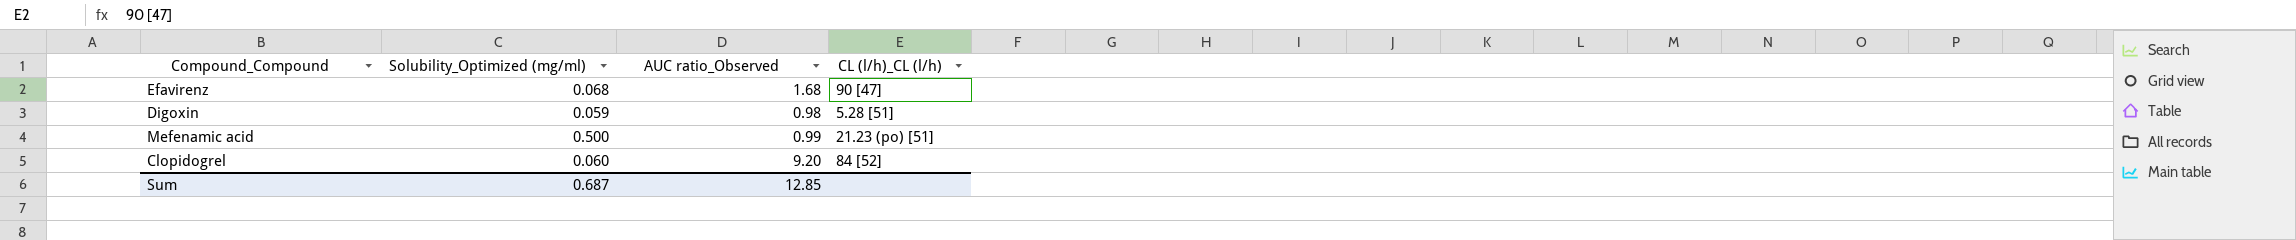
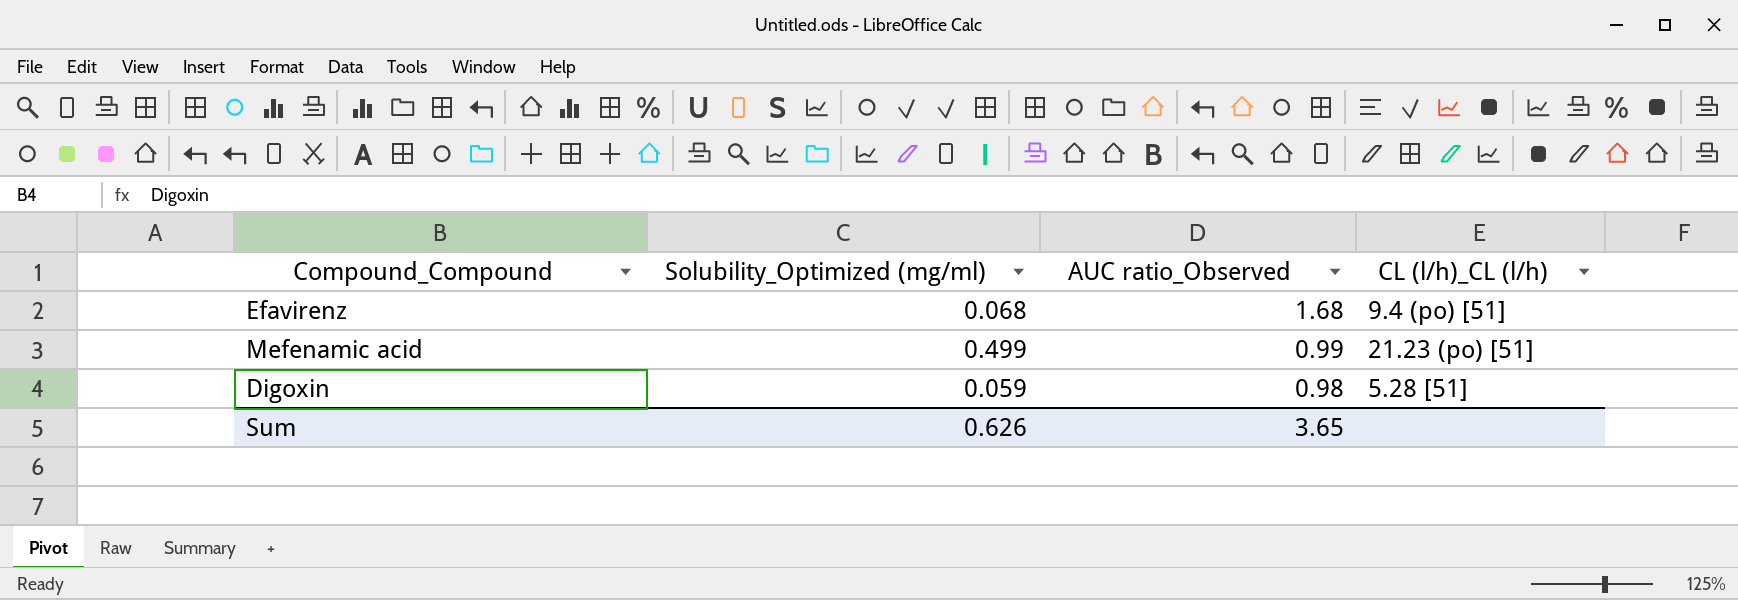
row order: none -> AUC ratio_Observed descending
row Clopidogrel: 0.060 | 9.20 | 84 [52] -> none
Efavirenz | CL (l/h)_CL (l/h): 90 [47] -> 9.4 (po) [51]
Mefenamic acid | Solubility_Optimized (mg/ml): 0.500 -> 0.499
Sum | Solubility_Optimized (mg/ml): 0.687 -> 0.626
Sum | AUC ratio_Observed: 12.85 -> 3.65

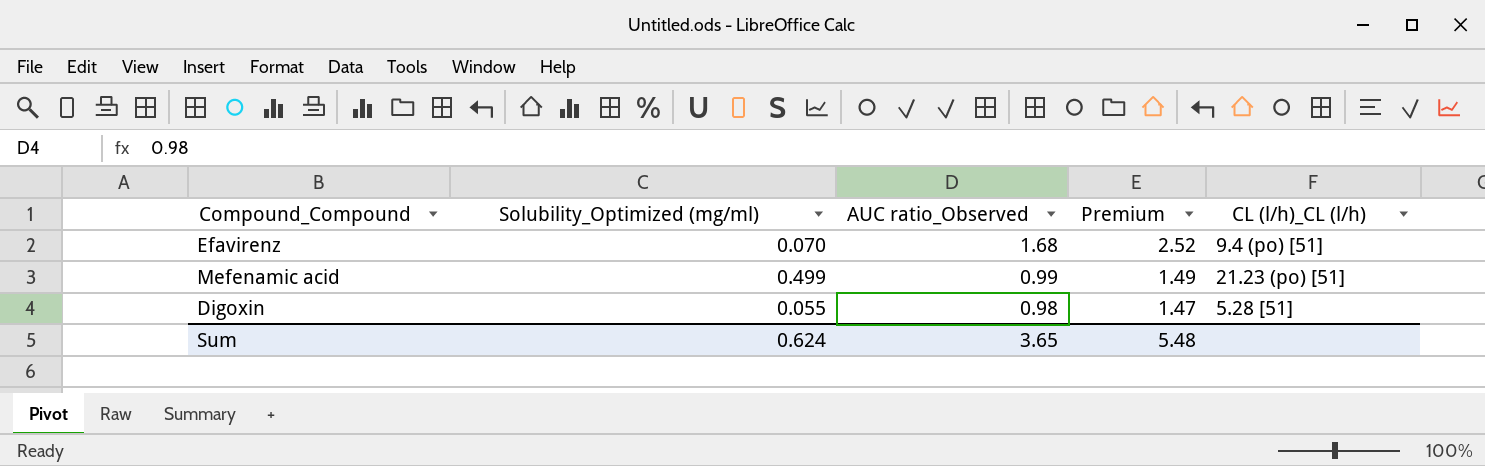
column Premium | formula: none -> [AUC ratio_Observed] * 1.5
Efavirenz | Solubility_Optimized (mg/ml): 0.068 -> 0.070
Digoxin | Solubility_Optimized (mg/ml): 0.059 -> 0.055
Sum | Solubility_Optimized (mg/ml): 0.626 -> 0.624

